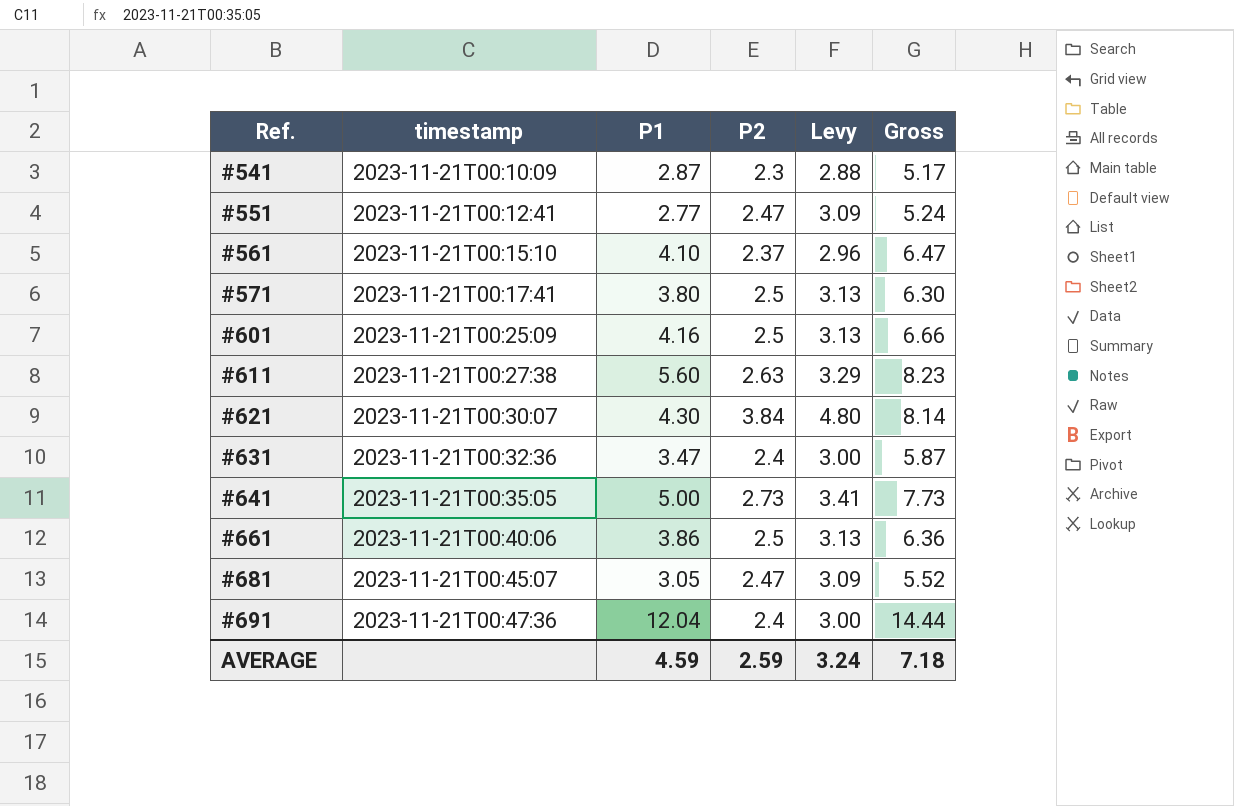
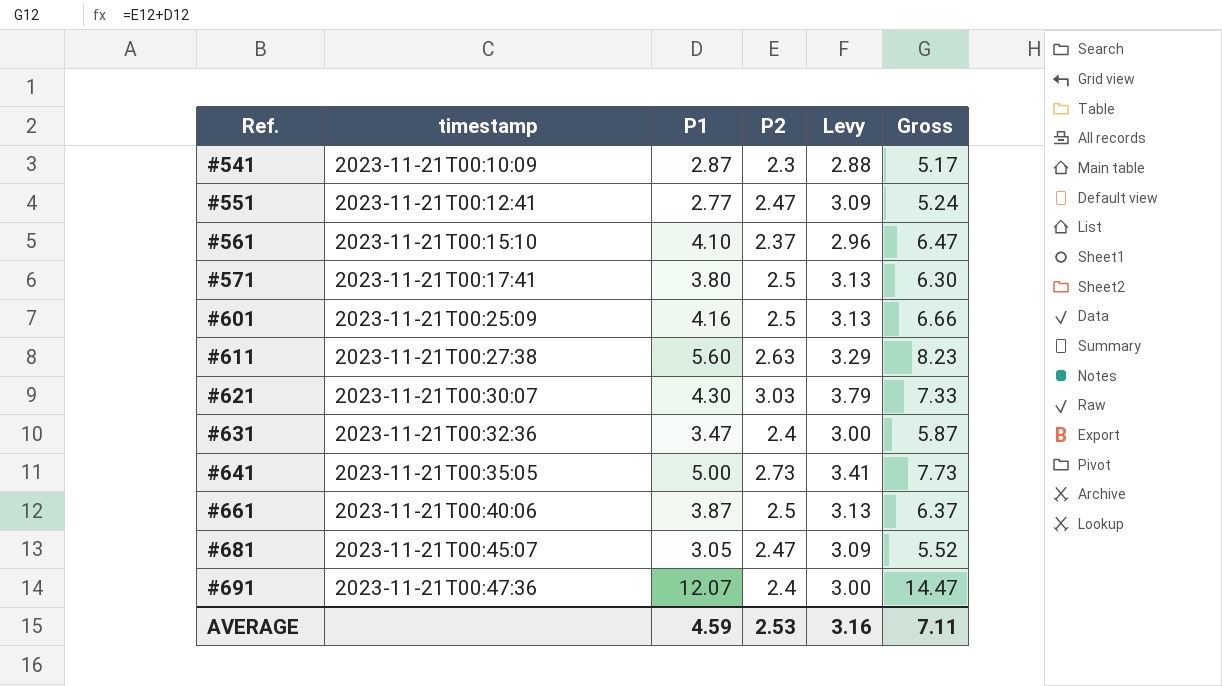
#621 | P2: 3.84 -> 3.03
#621 | Levy: 4.80 -> 3.79
#621 | Gross: 8.14 -> 7.33
#661 | P1: 3.86 -> 3.87
#661 | Gross: 6.36 -> 6.37
#691 | P1: 12.04 -> 12.07
#691 | Gross: 14.44 -> 14.47
AVERAGE | P2: 2.59 -> 2.53
AVERAGE | Levy: 3.24 -> 3.16
AVERAGE | Gross: 7.18 -> 7.11

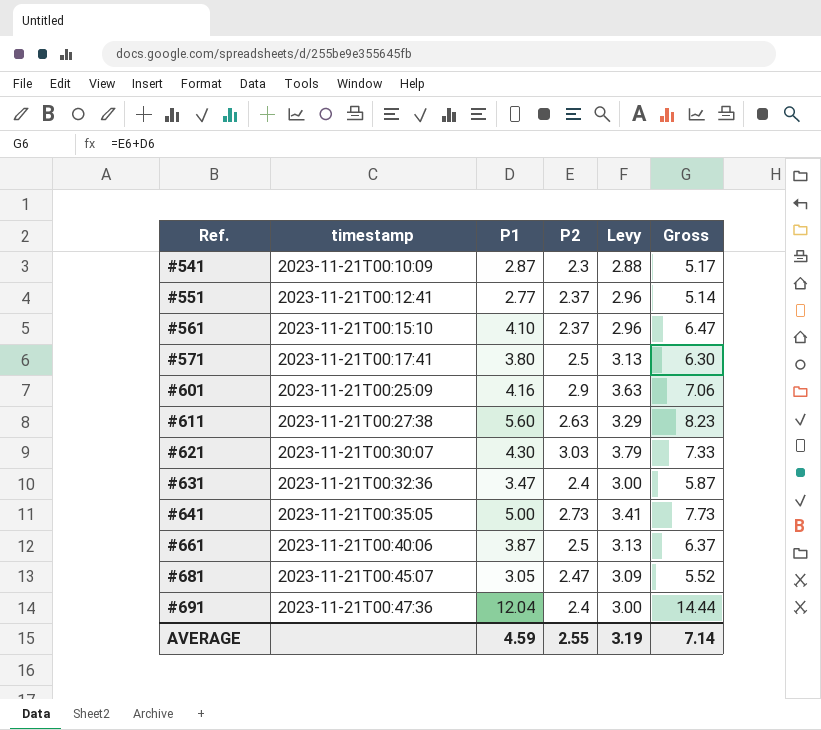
#551 | P2: 2.47 -> 2.37
#551 | Levy: 3.09 -> 2.96
#551 | Gross: 5.24 -> 5.14
#601 | P2: 2.5 -> 2.9
#601 | Levy: 3.13 -> 3.63
#601 | Gross: 6.66 -> 7.06
#691 | P1: 12.07 -> 12.04
#691 | Gross: 14.47 -> 14.44
AVERAGE | P2: 2.53 -> 2.55
AVERAGE | Levy: 3.16 -> 3.19
AVERAGE | Gross: 7.11 -> 7.14

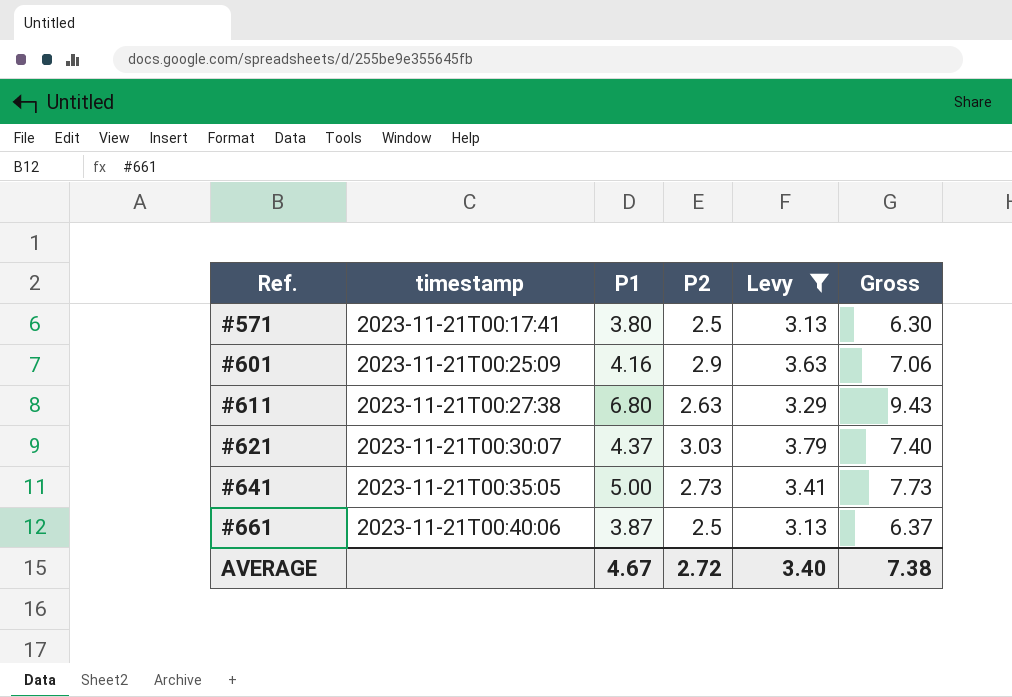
filter: none -> Levy >= 3.13
#611 | P1: 5.60 -> 6.80
#611 | Gross: 8.23 -> 9.43
#621 | P1: 4.30 -> 4.37
#621 | Gross: 7.33 -> 7.40
AVERAGE | P1: 4.59 -> 4.67
AVERAGE | P2: 2.55 -> 2.72
AVERAGE | Levy: 3.19 -> 3.40
AVERAGE | Gross: 7.14 -> 7.38

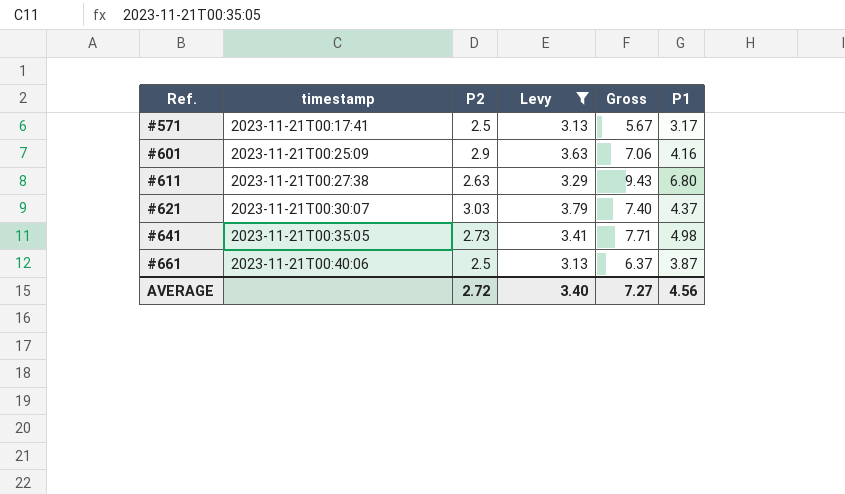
column P1 | position: 3 -> 6
#571 | Gross: 6.30 -> 5.67
#571 | P1: 3.80 -> 3.17
#641 | Gross: 7.73 -> 7.71
#641 | P1: 5.00 -> 4.98
AVERAGE | Gross: 7.38 -> 7.27
AVERAGE | P1: 4.67 -> 4.56

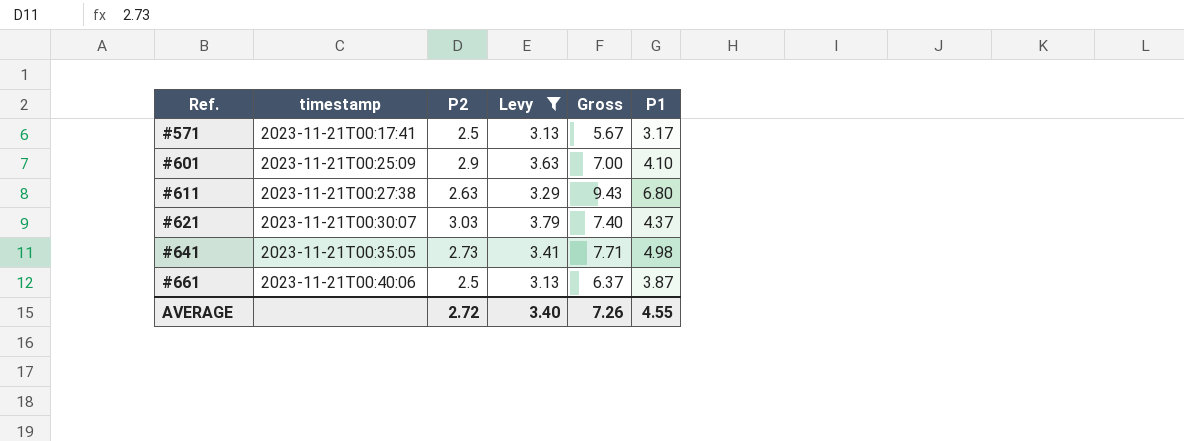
#601 | Gross: 7.06 -> 7.00
#601 | P1: 4.16 -> 4.10
AVERAGE | Gross: 7.27 -> 7.26
AVERAGE | P1: 4.56 -> 4.55

